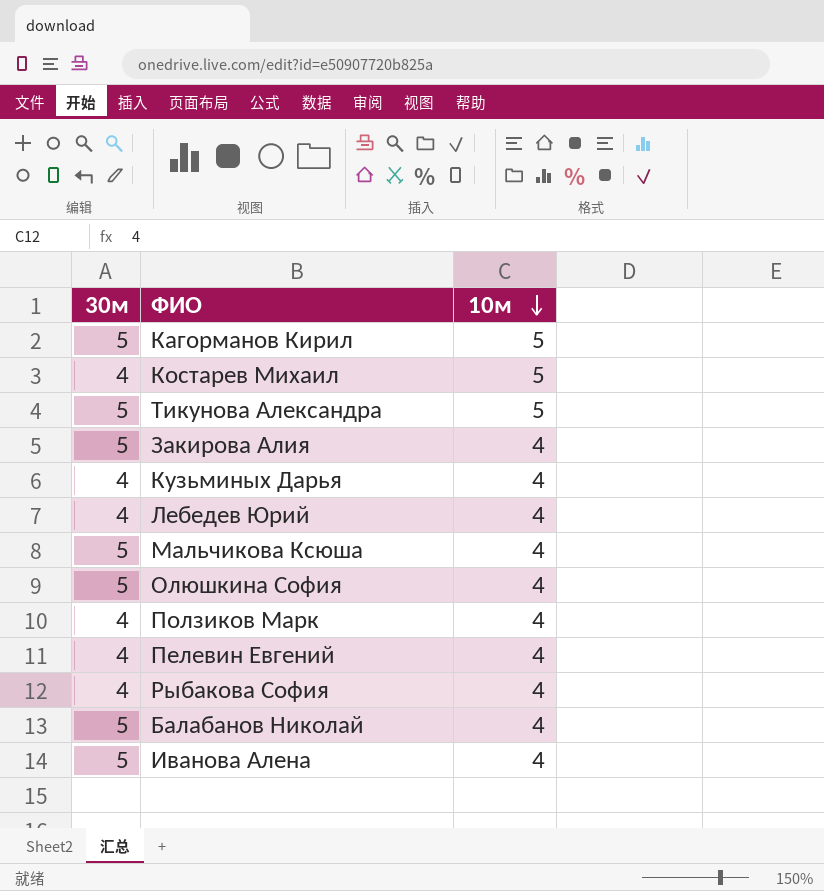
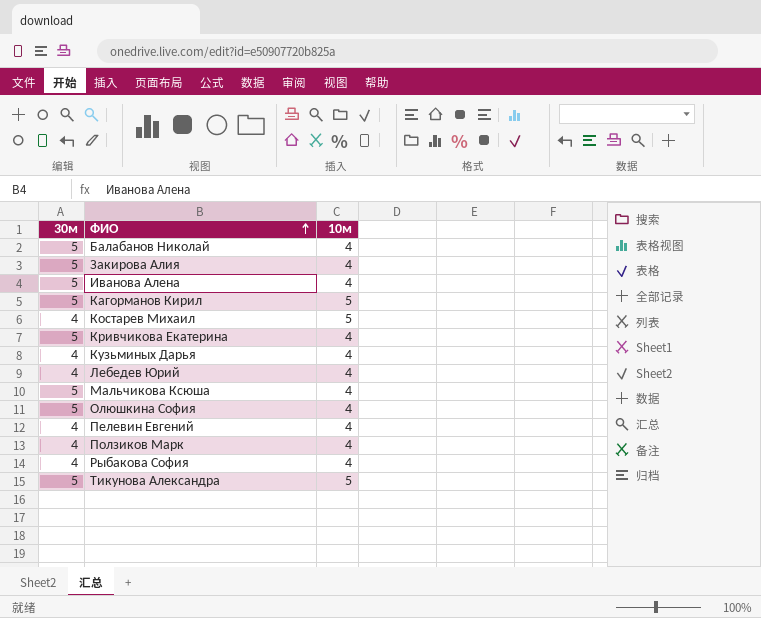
row order: 10м descending -> ФИО ascending
row Кривчикова Екатерина: none -> 5 | 4

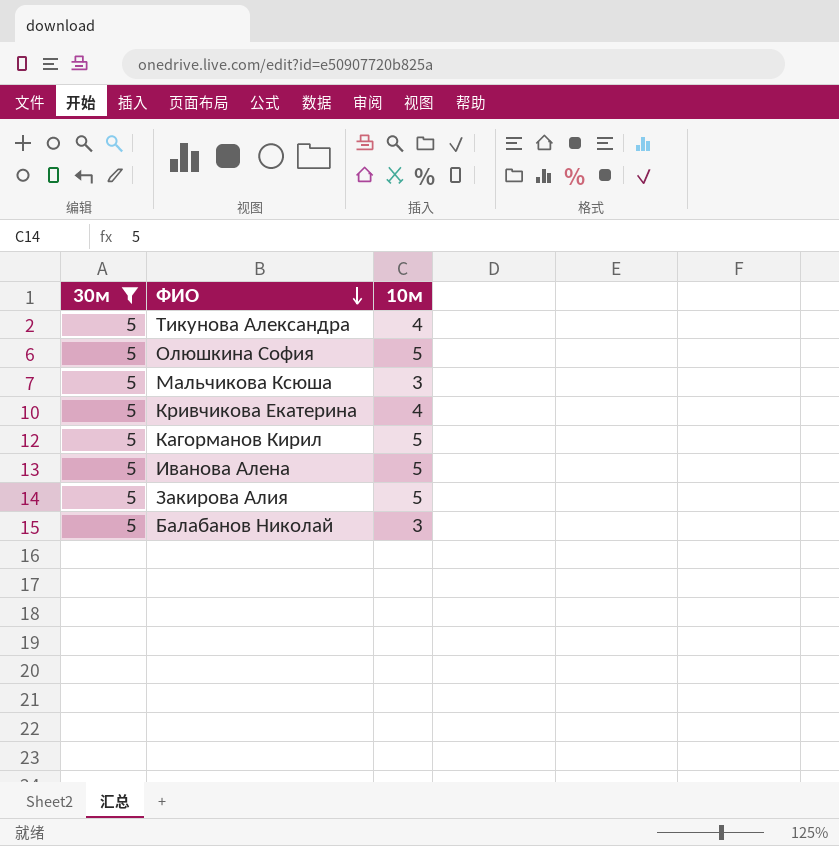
filter: none -> 30м = 5
row order: ФИО ascending -> ФИО descending
Тикунова Александра | 10м: 5 -> 4
Олюшкина София | 10м: 4 -> 5
Мальчикова Ксюша | 10м: 4 -> 3
Иванова Алена | 10м: 4 -> 5
Закирова Алия | 10м: 4 -> 5
Балабанов Николай | 10м: 4 -> 3

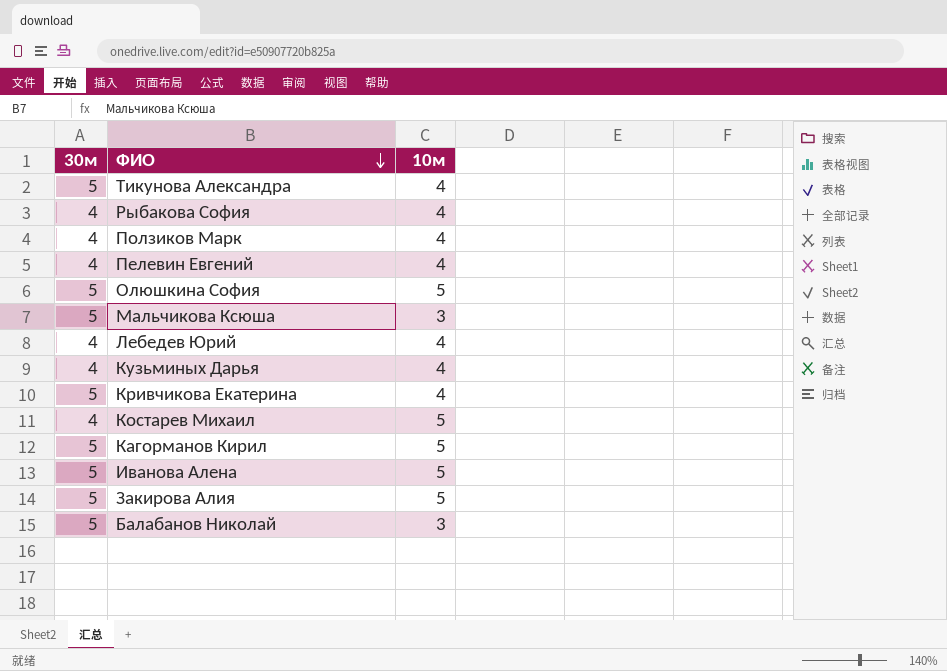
filter: 30м = 5 -> none

